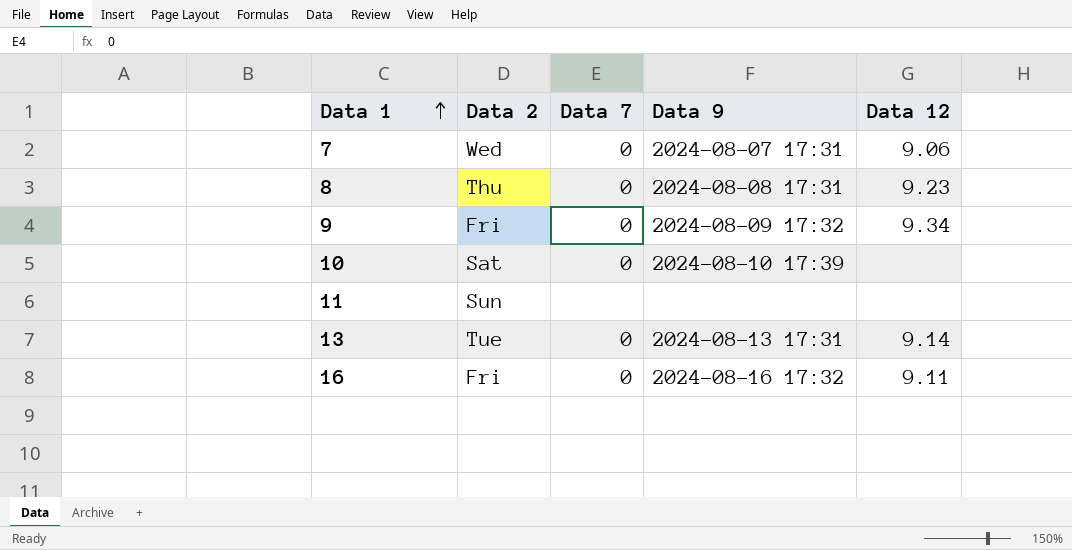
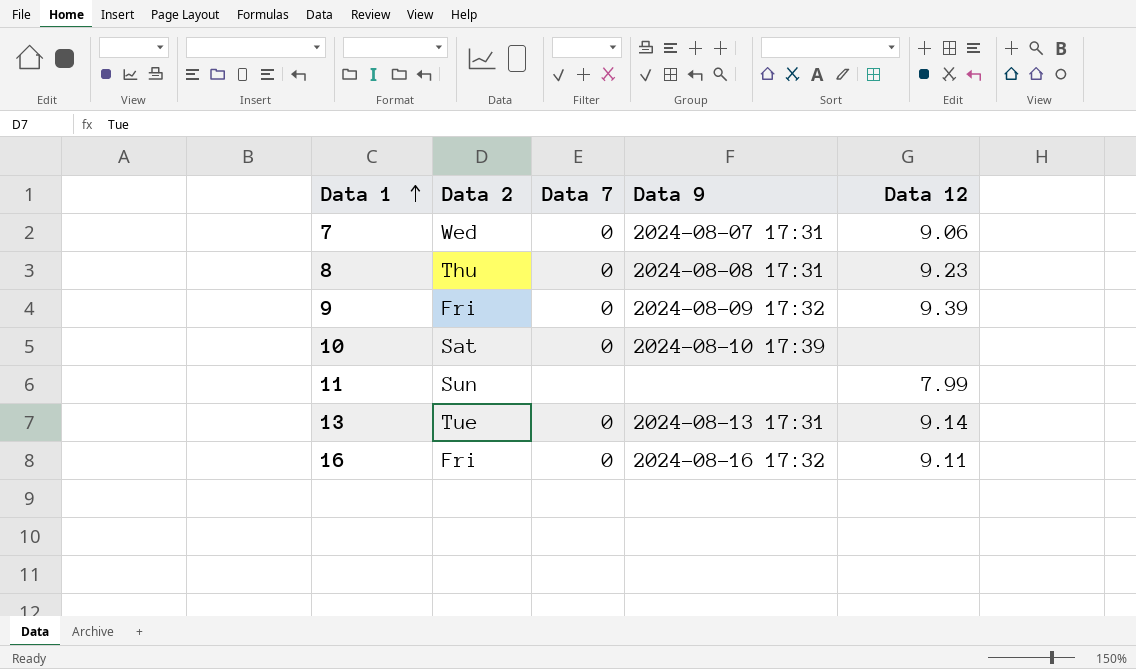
9 | Data 12: 9.34 -> 9.39
11 | Data 12: none -> 7.99

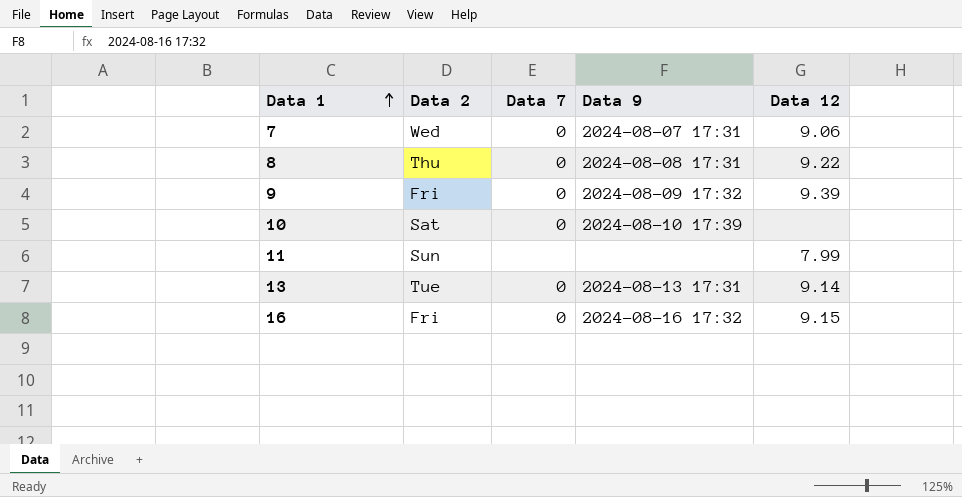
8 | Data 12: 9.23 -> 9.22
16 | Data 12: 9.11 -> 9.15

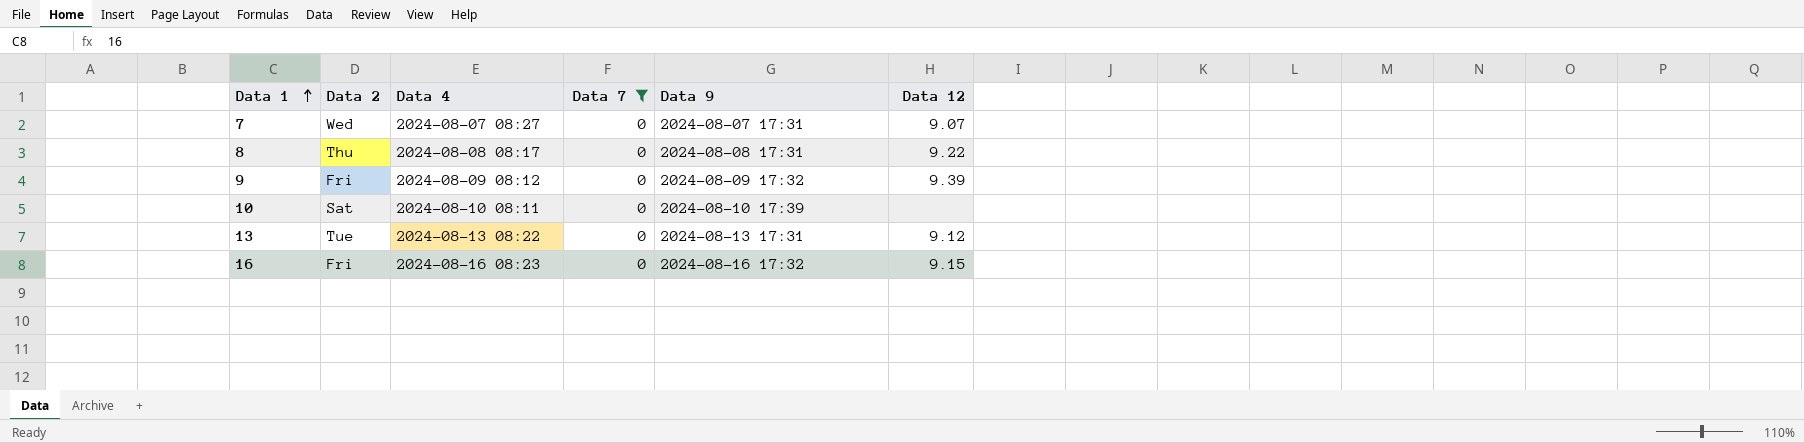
filter: none -> Data 7 = 0
column Data 4 | position: none -> 3
7 | Data 12: 9.06 -> 9.07
13 | Data 12: 9.14 -> 9.12

